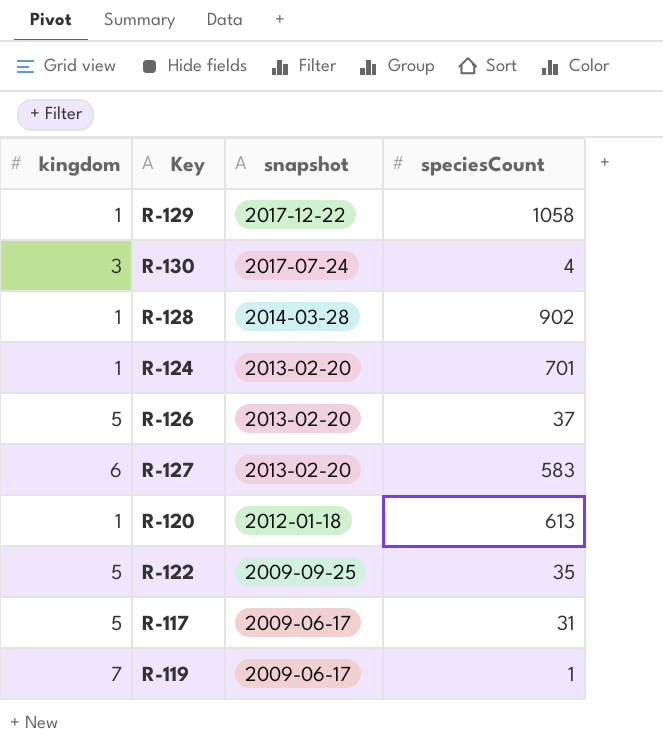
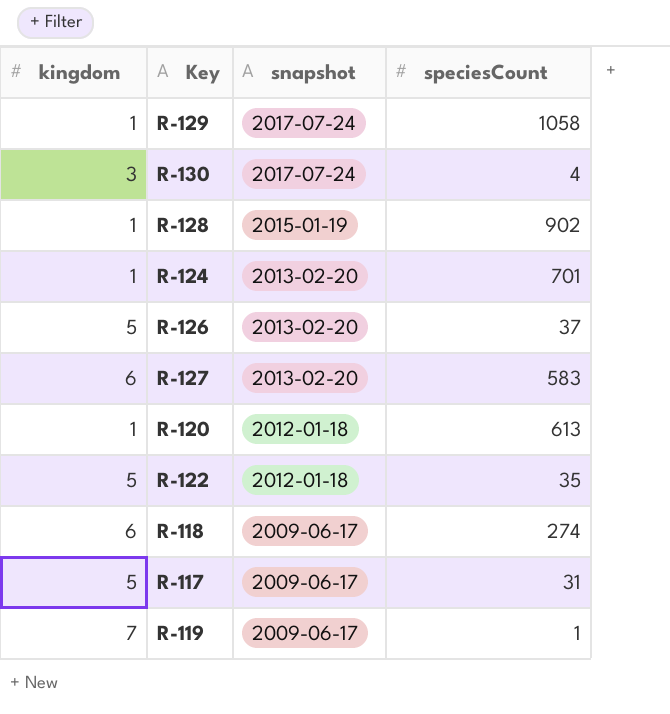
R-129 | snapshot: 2017-12-22 -> 2017-07-24
R-128 | snapshot: 2014-03-28 -> 2015-01-19
R-122 | snapshot: 2009-09-25 -> 2012-01-18
row R-118: none -> 6 | 2009-06-17 | 274

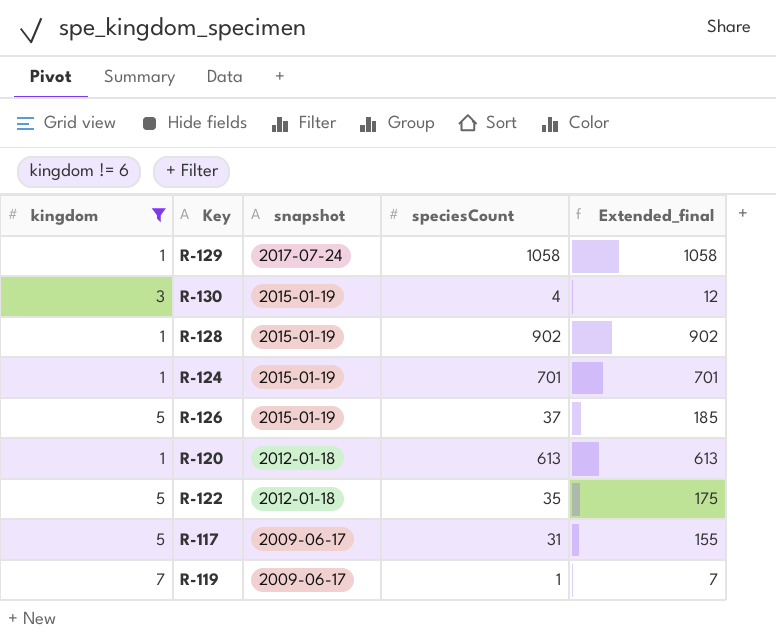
filter: none -> kingdom != 6
column Extended_final | formula: none -> [kingdom] * [speciesCount]
R-130 | snapshot: 2017-07-24 -> 2015-01-19
R-124 | snapshot: 2013-02-20 -> 2015-01-19
R-126 | snapshot: 2013-02-20 -> 2015-01-19

